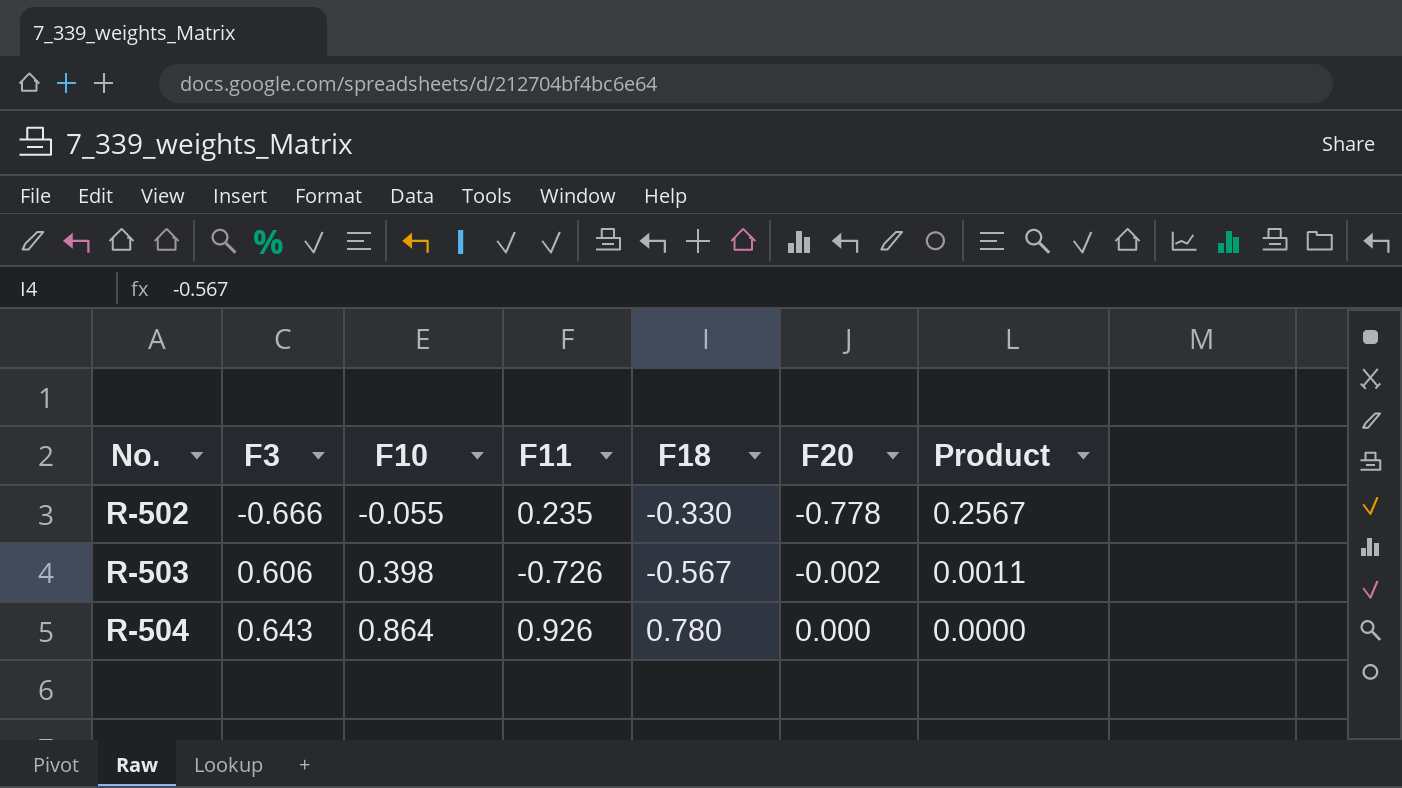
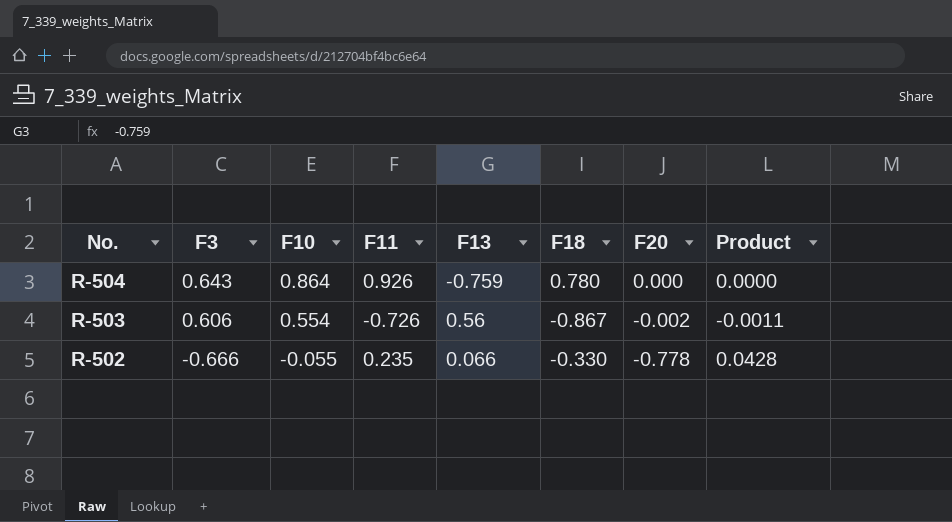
row order: No. ascending -> No. descending
column F13 | position: none -> 5
column Product | formula: [F18] * [F20] -> [F10] * [F20]
R-503 | F10: 0.398 -> 0.554
R-503 | F18: -0.567 -> -0.867

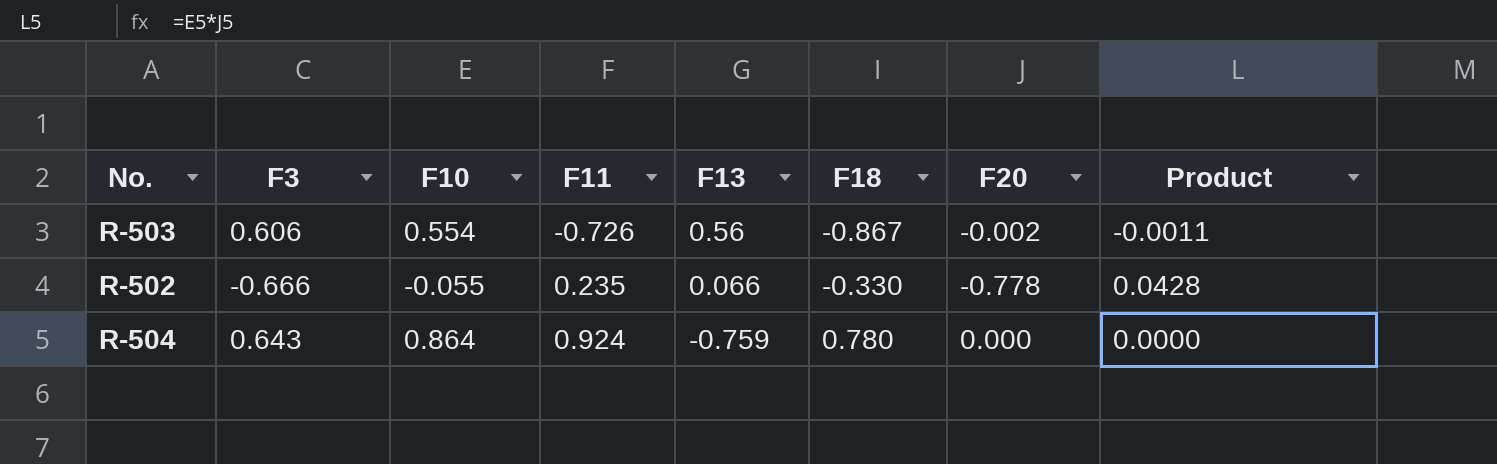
row order: No. descending -> F11 ascending
R-504 | F11: 0.926 -> 0.924

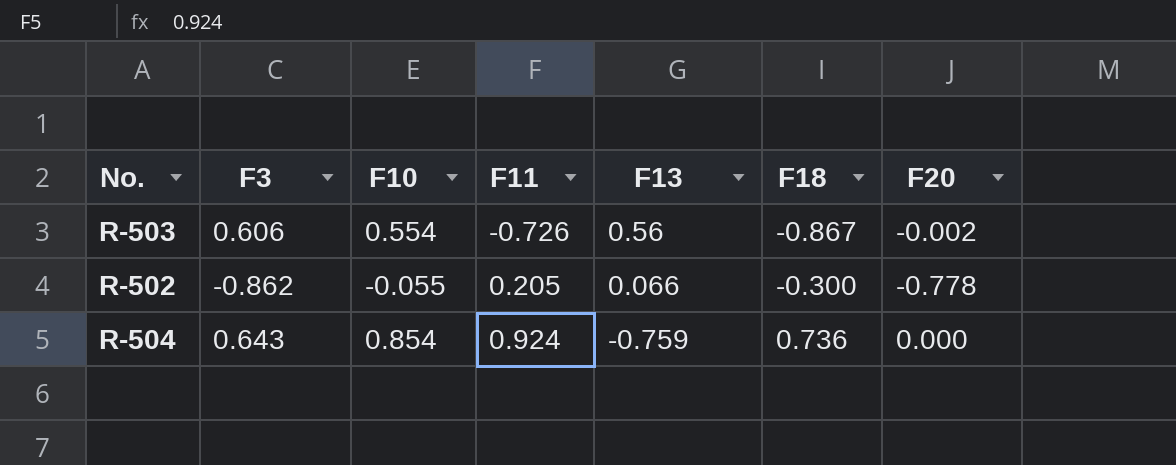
column Product | formula: [F10] * [F20] -> none
R-502 | F3: -0.666 -> -0.862
R-502 | F11: 0.235 -> 0.205
R-502 | F18: -0.330 -> -0.300
R-504 | F10: 0.864 -> 0.854
R-504 | F18: 0.780 -> 0.736

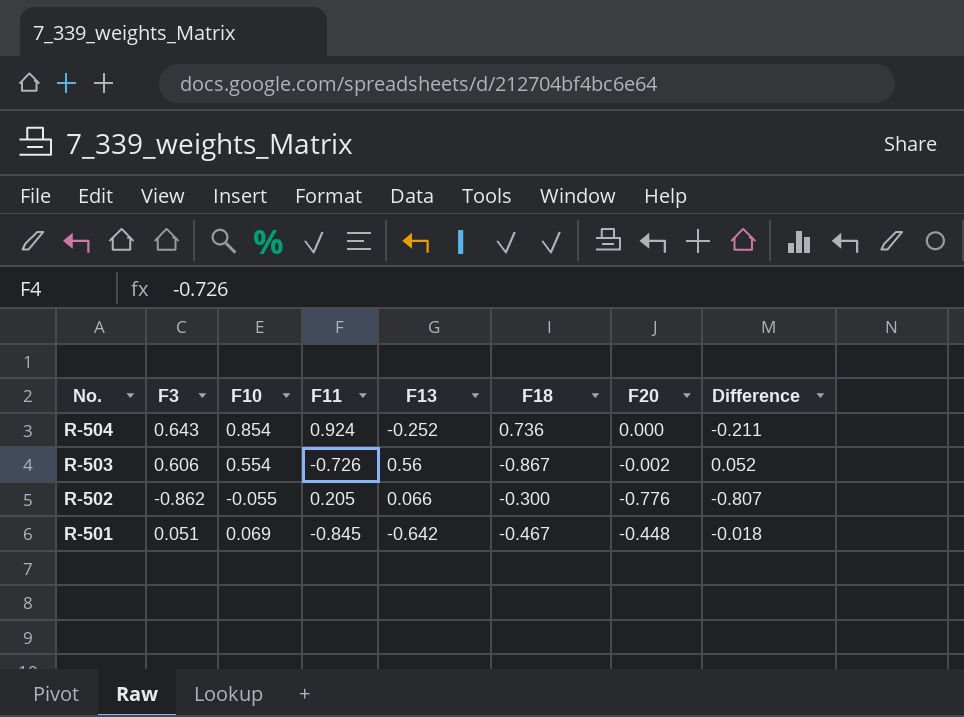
row order: F11 ascending -> No. descending
column Difference | formula: none -> [F3] - [F10]
R-504 | F13: -0.759 -> -0.252
R-502 | F20: -0.778 -> -0.776
row R-501: none -> 0.051 | 0.069 | -0.845 | -0.642 | -0.467 | -0.448 | -0.018

